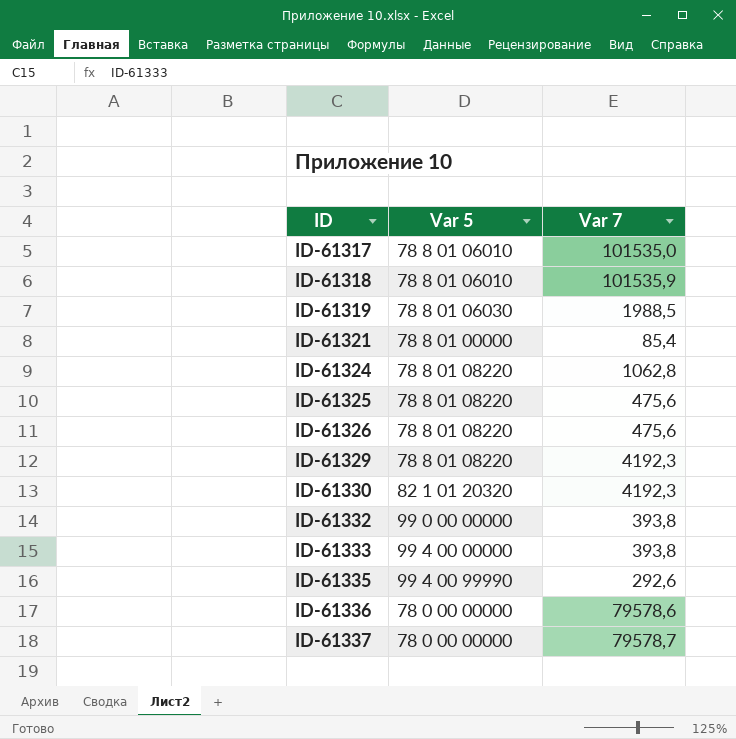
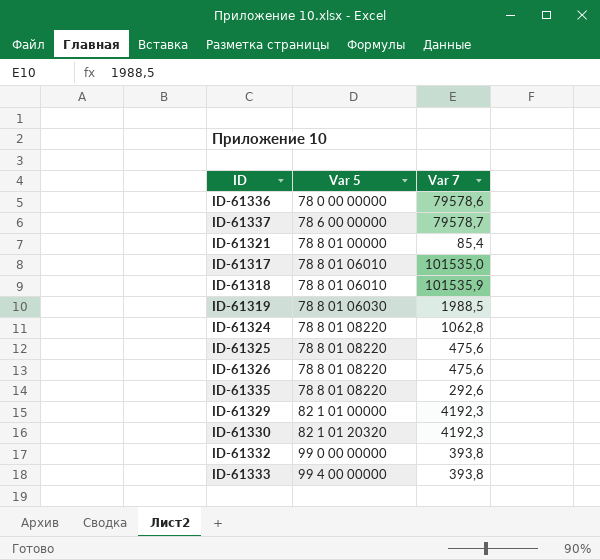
row order: ID ascending -> Var 5 ascending
ID-61337 | Var 5: 78 0 00 00000 -> 78 6 00 00000
ID-61335 | Var 5: 99 4 00 99990 -> 78 8 01 08220
ID-61329 | Var 5: 78 8 01 08220 -> 82 1 01 00000

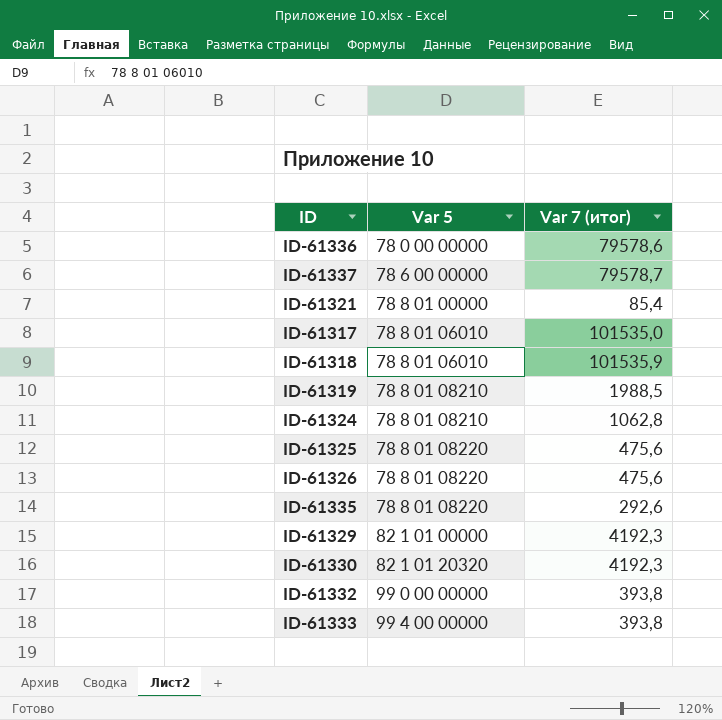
column name: Var 7 -> Var 7 (итог)
ID-61319 | Var 5: 78 8 01 06030 -> 78 8 01 08210
ID-61324 | Var 5: 78 8 01 08220 -> 78 8 01 08210

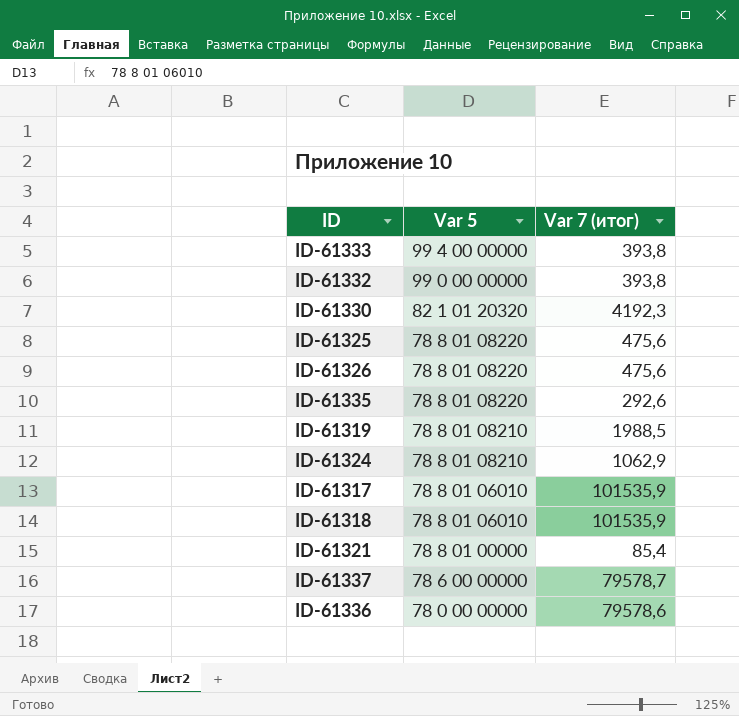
row order: Var 5 ascending -> Var 5 descending
row ID-61329: 82 1 01 00000 | 4192,3 -> none
ID-61324 | Var 7 (итог): 1062,8 -> 1062,9
ID-61317 | Var 7 (итог): 101535,0 -> 101535,9

